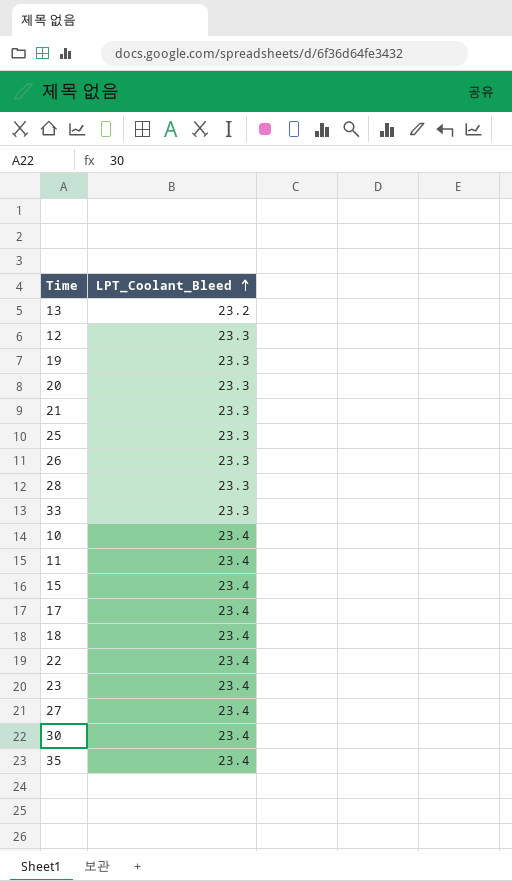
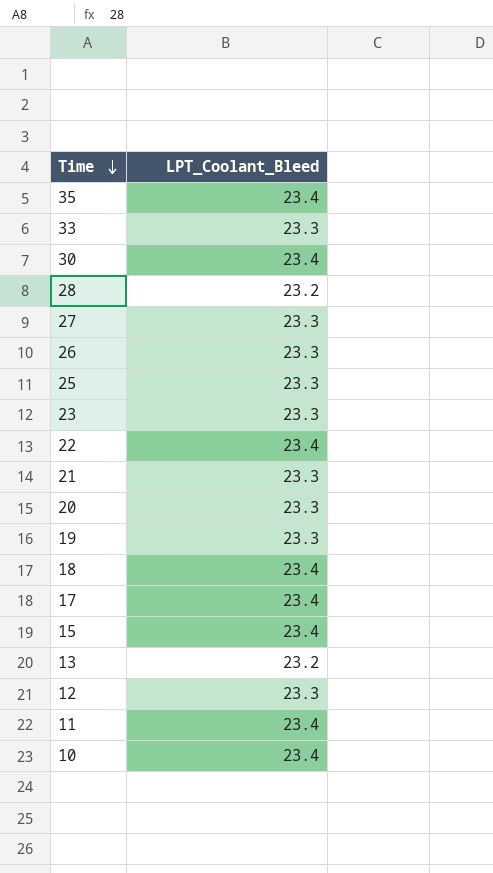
row order: LPT_Coolant_Bleed ascending -> Time descending
28 | LPT_Coolant_Bleed: 23.3 -> 23.2
27 | LPT_Coolant_Bleed: 23.4 -> 23.3
23 | LPT_Coolant_Bleed: 23.4 -> 23.3

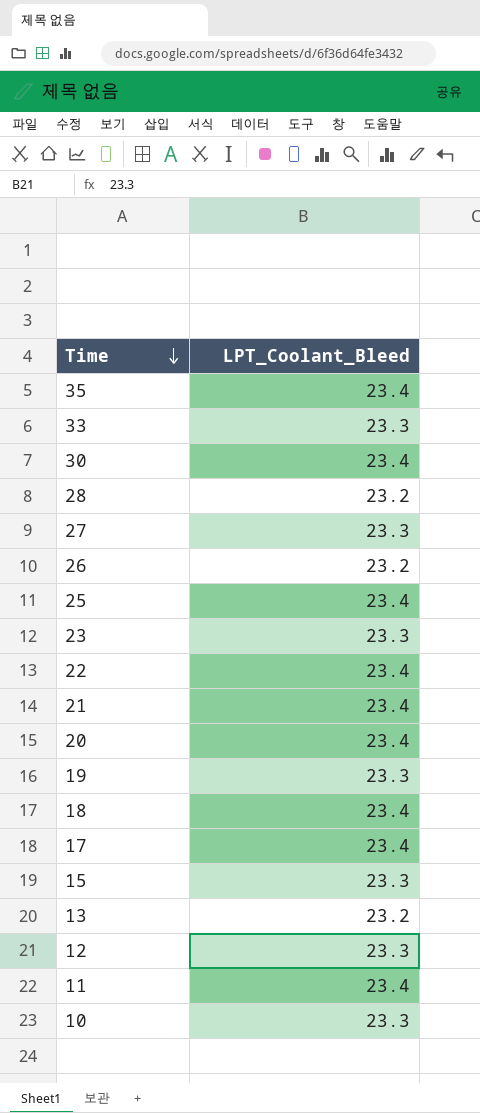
26 | LPT_Coolant_Bleed: 23.3 -> 23.2
25 | LPT_Coolant_Bleed: 23.3 -> 23.4
21 | LPT_Coolant_Bleed: 23.3 -> 23.4
20 | LPT_Coolant_Bleed: 23.3 -> 23.4
15 | LPT_Coolant_Bleed: 23.4 -> 23.3
10 | LPT_Coolant_Bleed: 23.4 -> 23.3

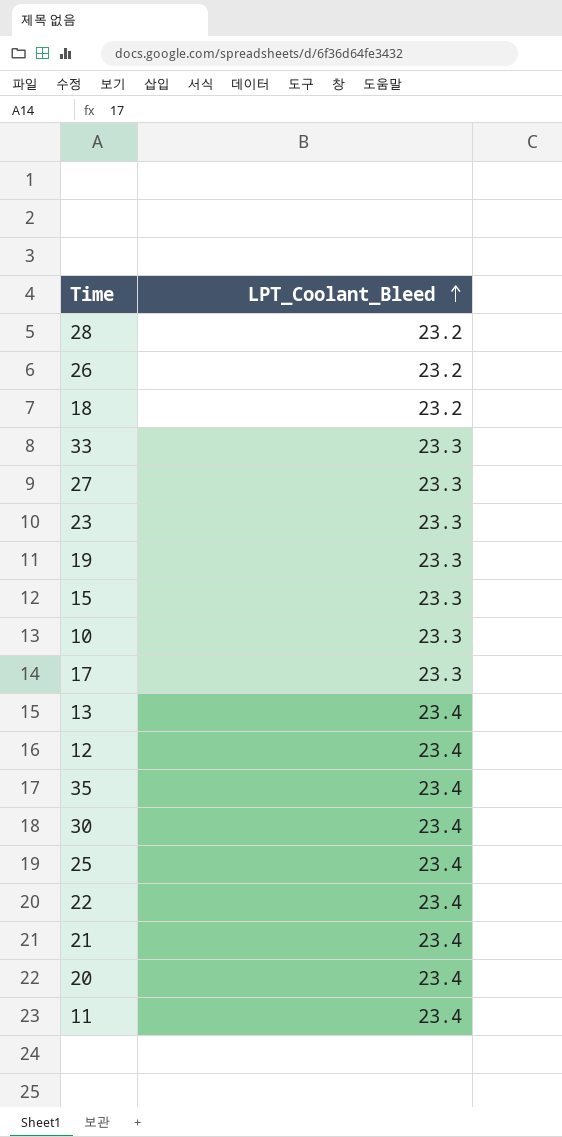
row order: Time descending -> LPT_Coolant_Bleed ascending
18 | LPT_Coolant_Bleed: 23.4 -> 23.2
17 | LPT_Coolant_Bleed: 23.4 -> 23.3
13 | LPT_Coolant_Bleed: 23.2 -> 23.4
12 | LPT_Coolant_Bleed: 23.3 -> 23.4

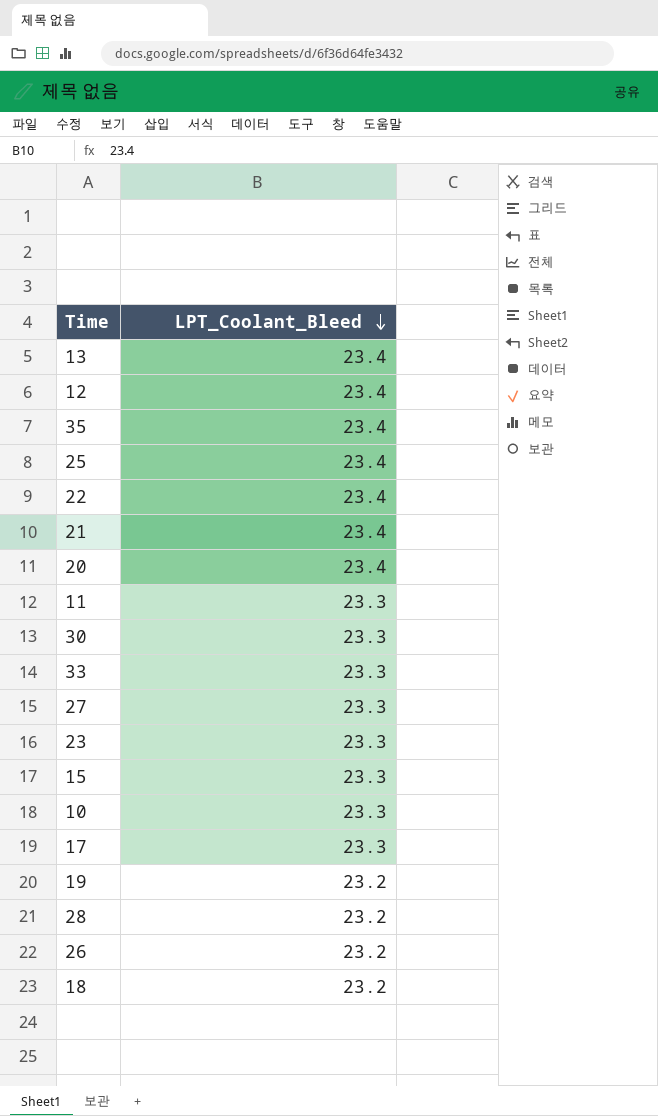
row order: LPT_Coolant_Bleed ascending -> LPT_Coolant_Bleed descending
11 | LPT_Coolant_Bleed: 23.4 -> 23.3
30 | LPT_Coolant_Bleed: 23.4 -> 23.3
19 | LPT_Coolant_Bleed: 23.3 -> 23.2

